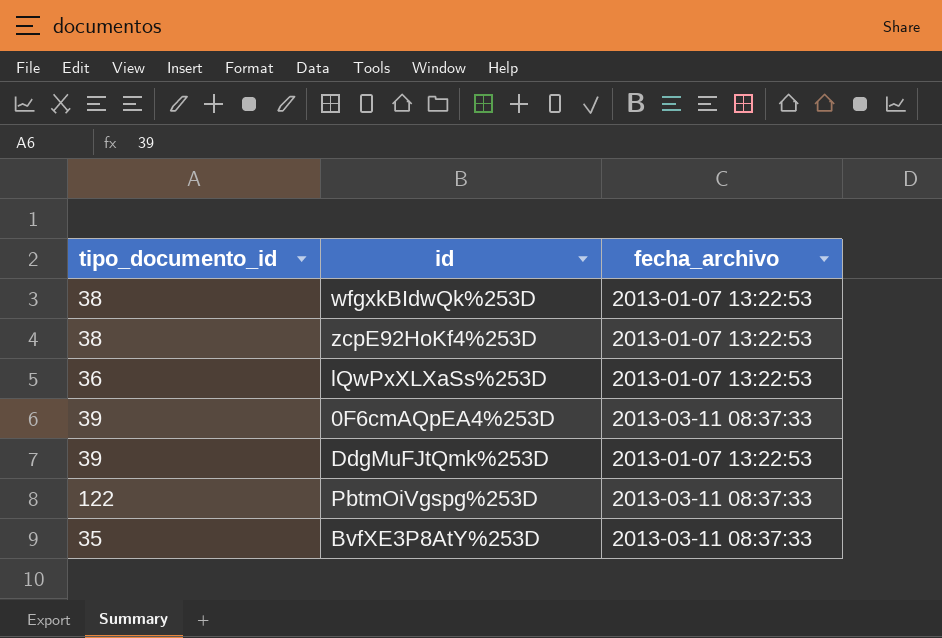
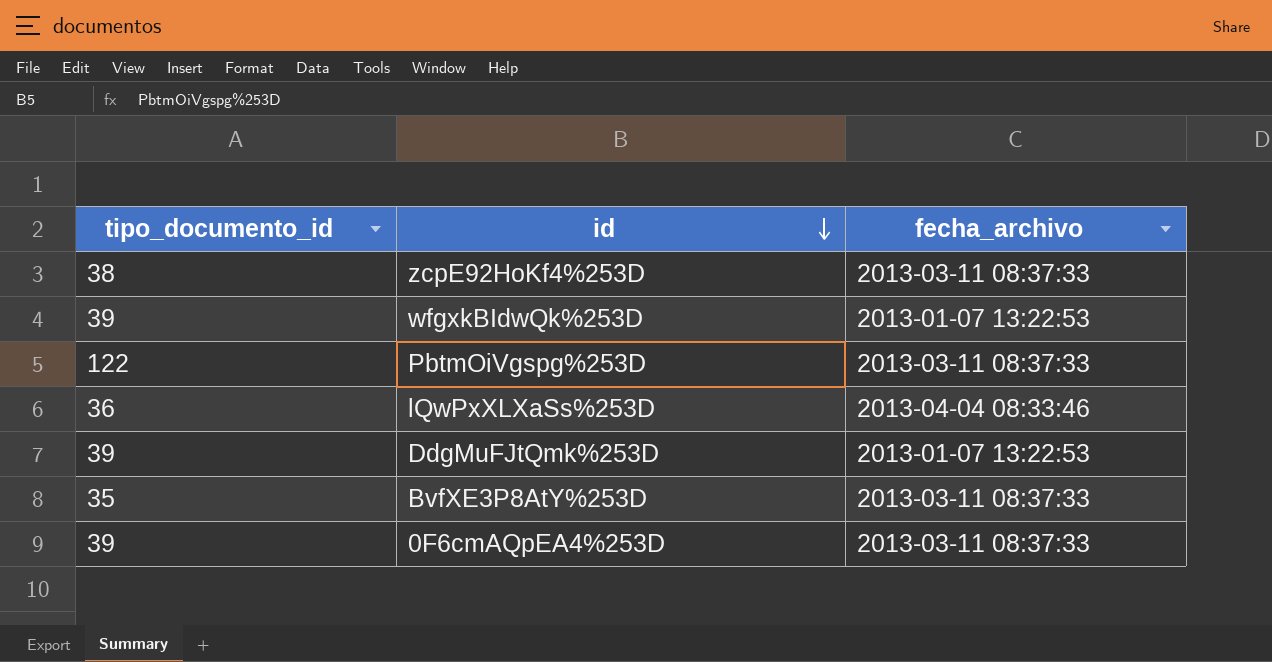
row order: none -> id descending
zcpE92HoKf4%253D | fecha_archivo: 2013-01-07 13:22:53 -> 2013-03-11 08:37:33
wfgxkBIdwQk%253D | tipo_documento_id: 38 -> 39
lQwPxXLXaSs%253D | fecha_archivo: 2013-01-07 13:22:53 -> 2013-04-04 08:33:46

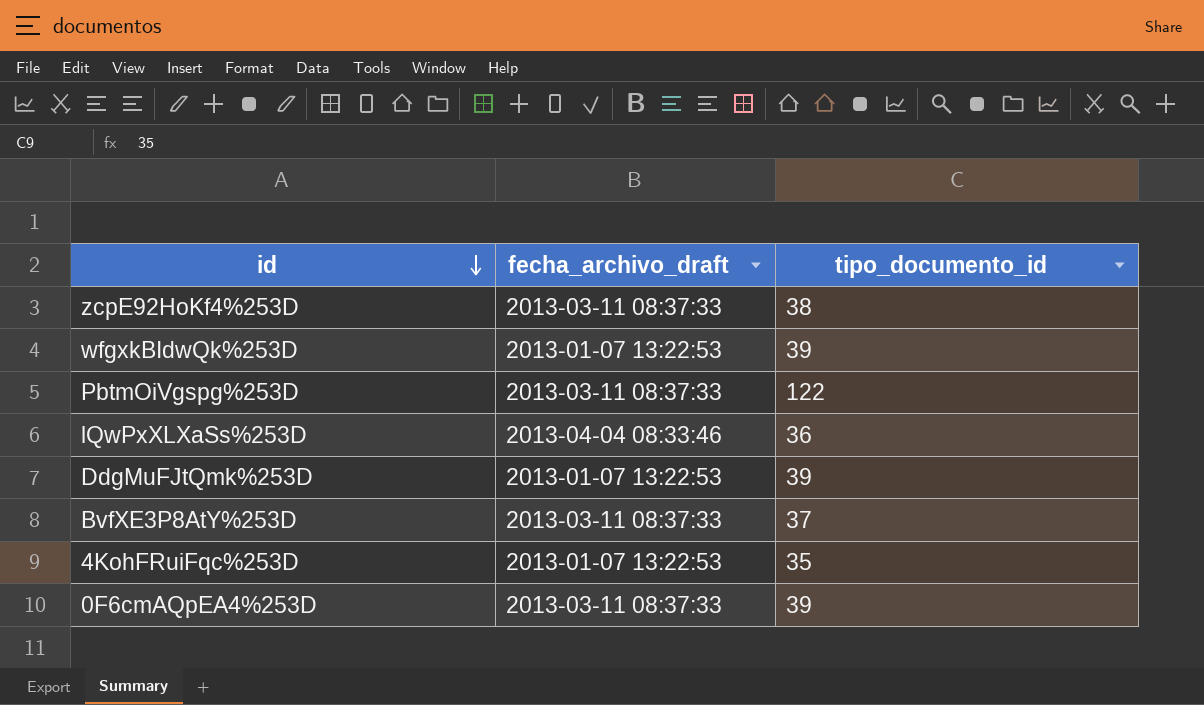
column name: fecha_archivo -> fecha_archivo_draft
column tipo_documento_id | position: 1 -> 3
BvfXE3P8AtY%253D | tipo_documento_id: 35 -> 37
row 4KohFRuiFqc%253D: none -> 2013-01-07 13:22:53 | 35

